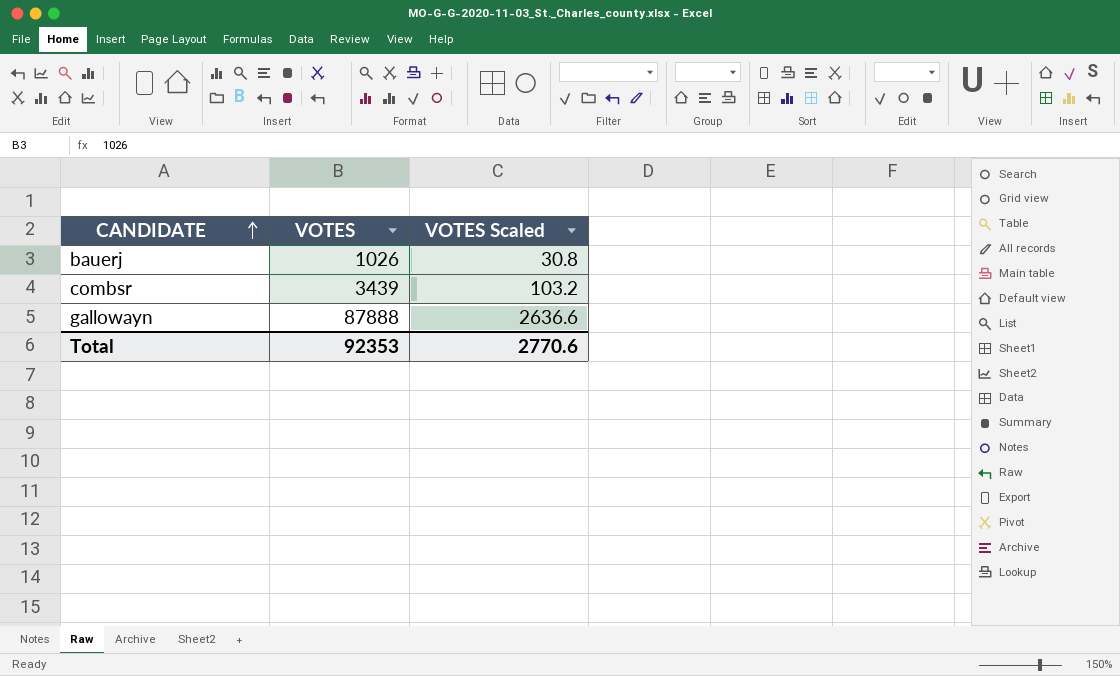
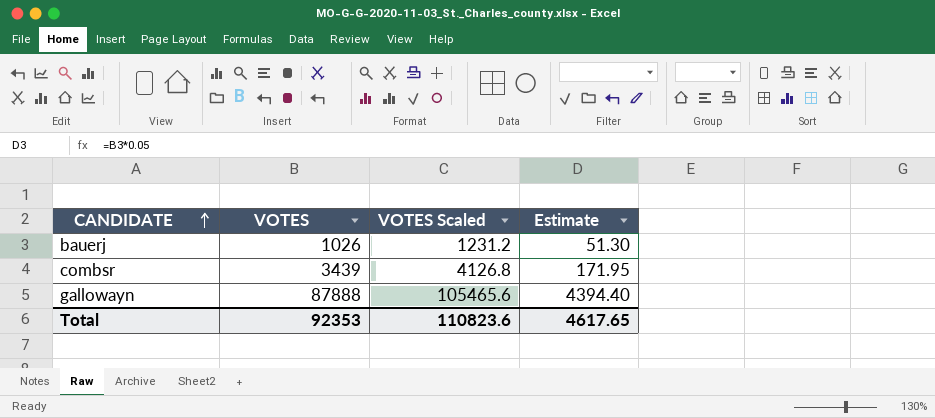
column VOTES Scaled | formula: [VOTES] * 0.03 -> [VOTES] * 1.2
column Estimate | formula: none -> [VOTES] * 0.05
Total | VOTES Scaled: 2770.6 -> 110823.6

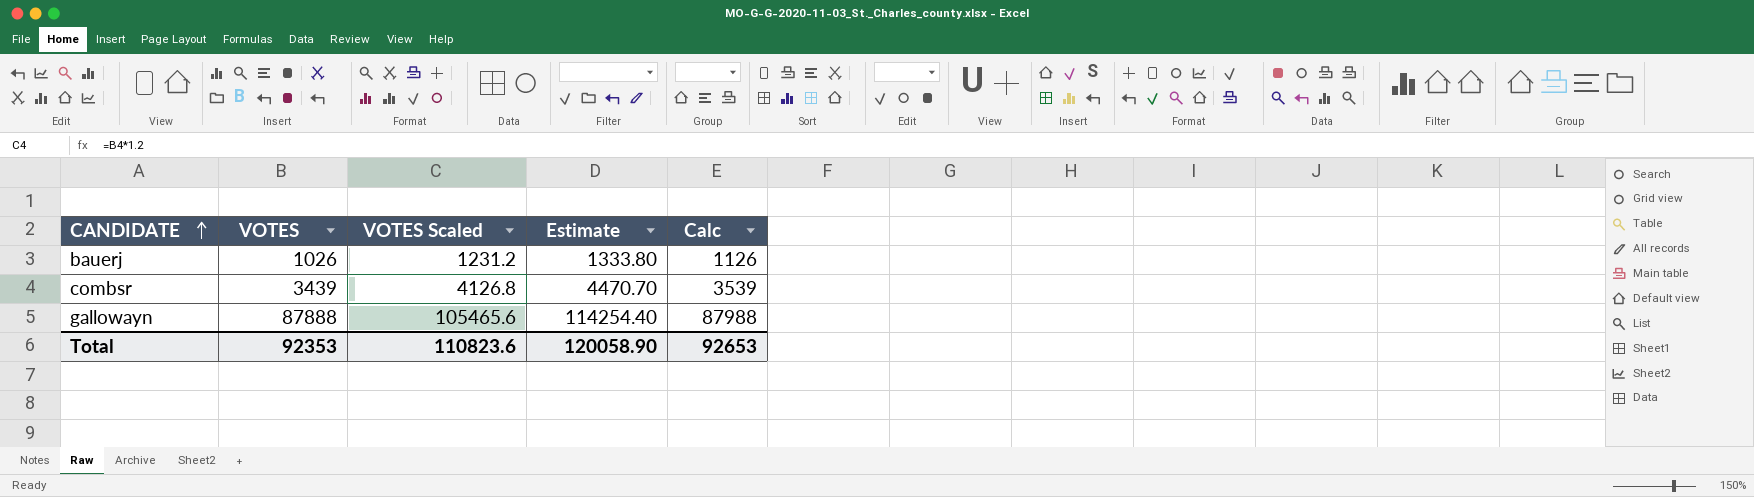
column Estimate | formula: [VOTES] * 0.05 -> [VOTES] * 1.3
column Calc | formula: none -> [VOTES] + 100
Total | Estimate: 4617.65 -> 120058.90

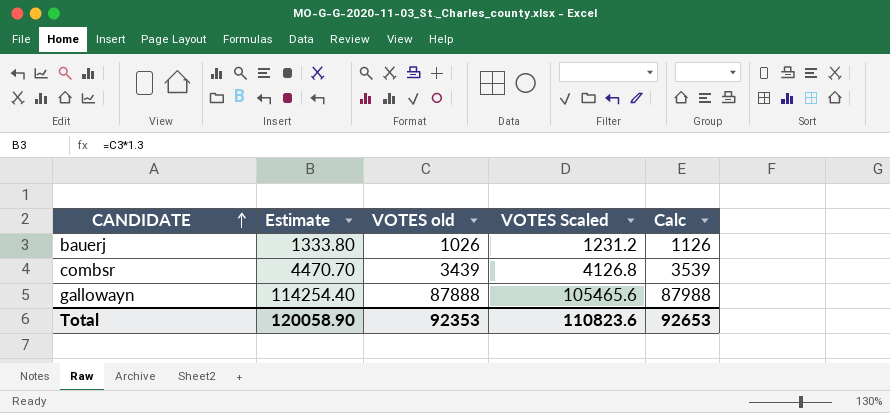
column Estimate | position: 4 -> 2
column name: VOTES -> VOTES old

